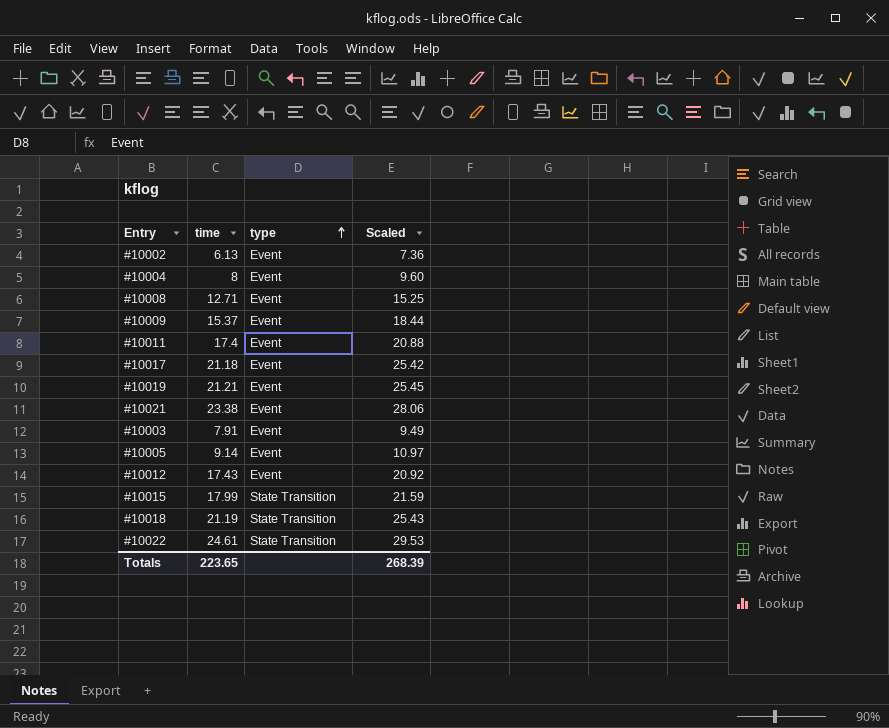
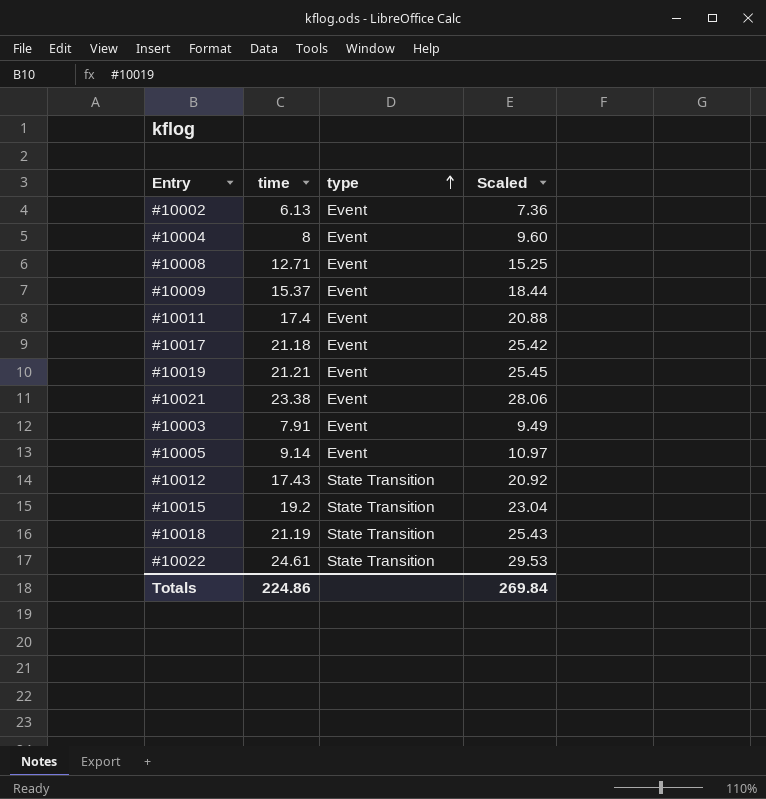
#10012 | type: Event -> State Transition
#10015 | time: 17.99 -> 19.2
#10015 | Scaled: 21.59 -> 23.04
Totals | time: 223.65 -> 224.86
Totals | Scaled: 268.39 -> 269.84

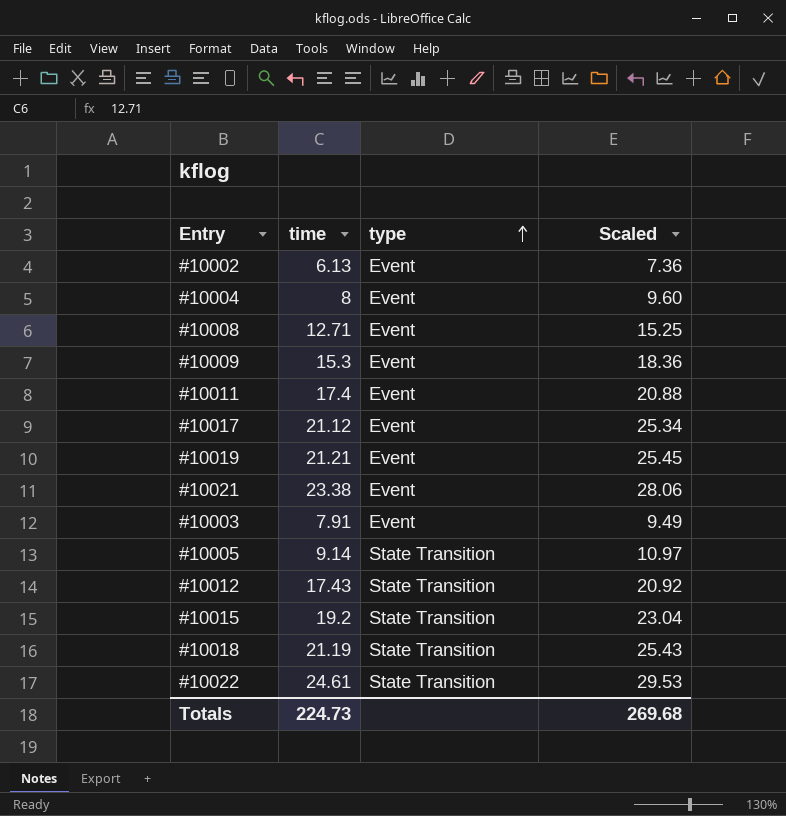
#10009 | time: 15.37 -> 15.3
#10009 | Scaled: 18.44 -> 18.36
#10017 | time: 21.18 -> 21.12
#10017 | Scaled: 25.42 -> 25.34
#10005 | type: Event -> State Transition
Totals | time: 224.86 -> 224.73
Totals | Scaled: 269.84 -> 269.68

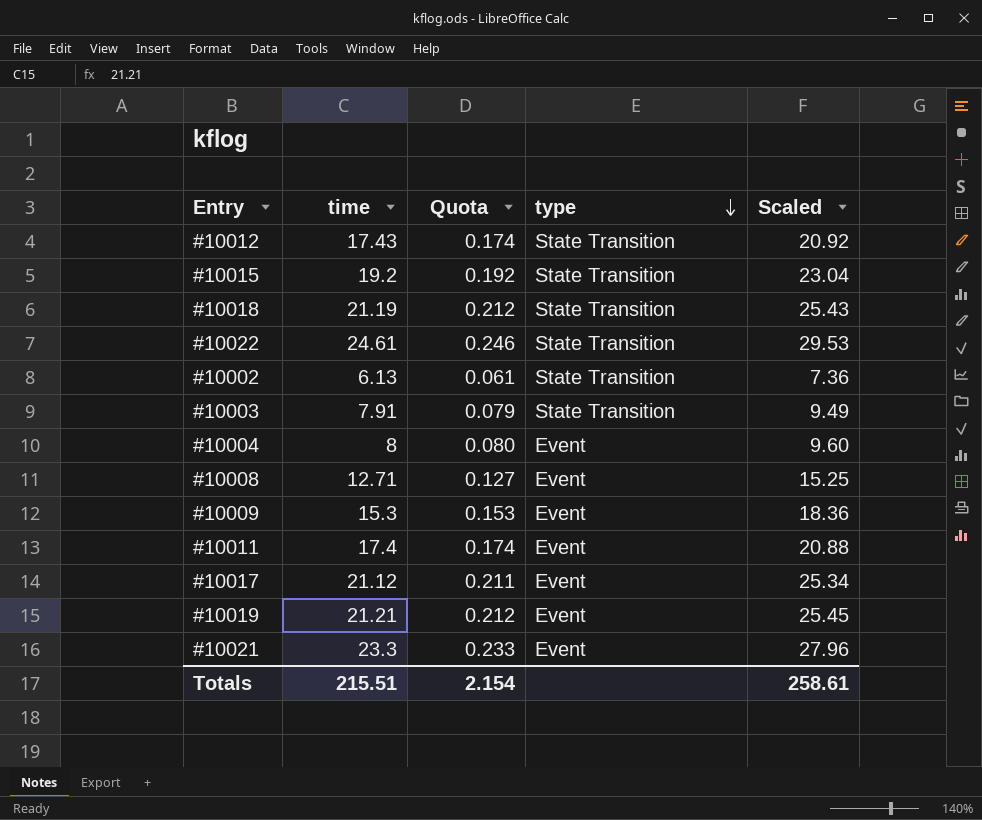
row order: type ascending -> type descending
column Quota | formula: none -> [time] * 0.01
row #10005: 9.14 | State Transition | 10.97 -> none
#10002 | type: Event -> State Transition
#10003 | type: Event -> State Transition
#10021 | time: 23.38 -> 23.3
#10021 | Scaled: 28.06 -> 27.96
Totals | time: 224.73 -> 215.51
Totals | Scaled: 269.68 -> 258.61

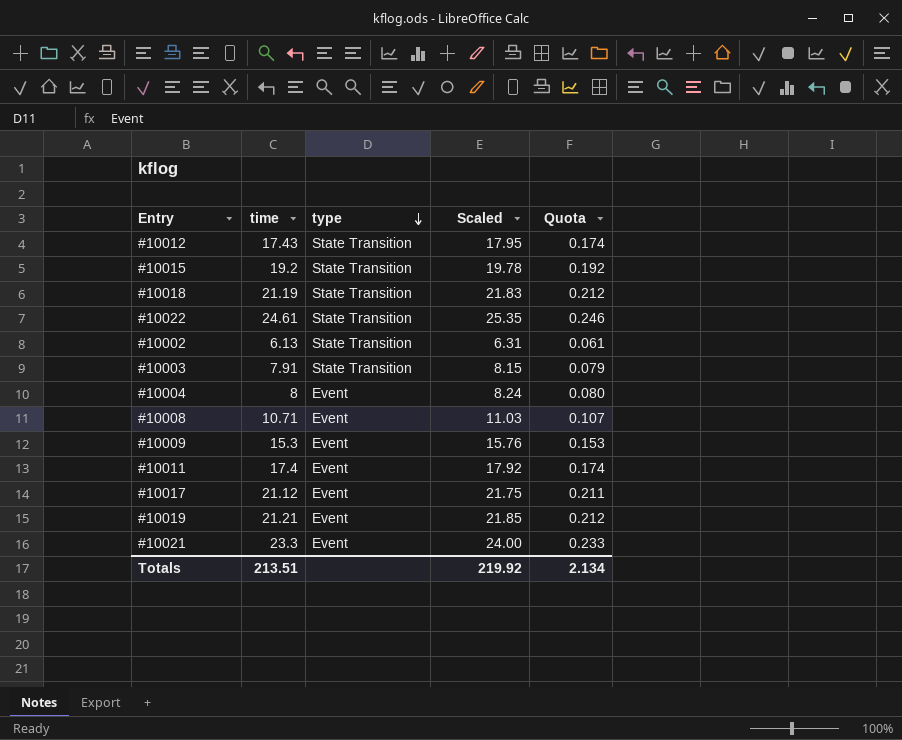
column Scaled | formula: [time] * 1.2 -> [time] * 1.03
column Quota | position: 3 -> 5
#10008 | time: 12.71 -> 10.71
#10008 | Quota: 0.127 -> 0.107
Totals | time: 215.51 -> 213.51
Totals | Scaled: 258.61 -> 219.92
Totals | Quota: 2.154 -> 2.134

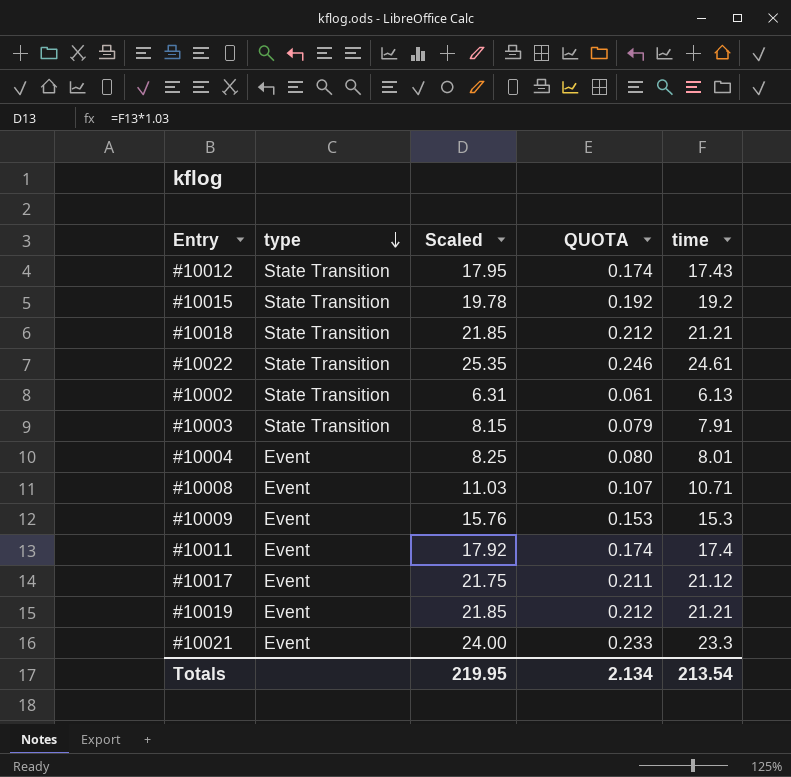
column name: Quota -> QUOTA
column time | position: 2 -> 5
#10018 | Scaled: 21.83 -> 21.85
#10018 | time: 21.19 -> 21.21
#10004 | Scaled: 8.24 -> 8.25
#10004 | time: 8 -> 8.01
Totals | Scaled: 219.92 -> 219.95
Totals | time: 213.51 -> 213.54

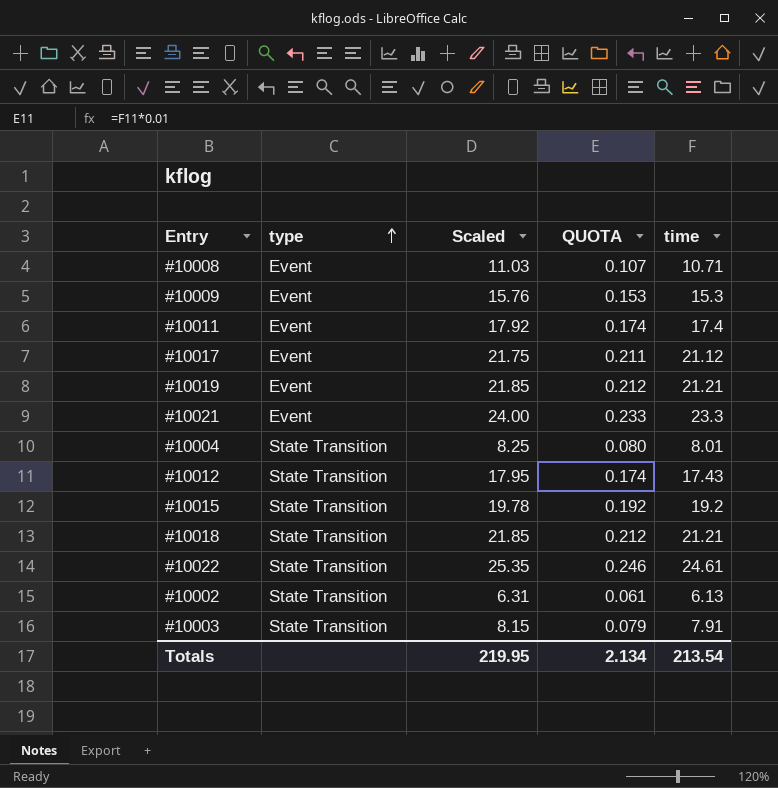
row order: type descending -> type ascending
#10004 | type: Event -> State Transition

